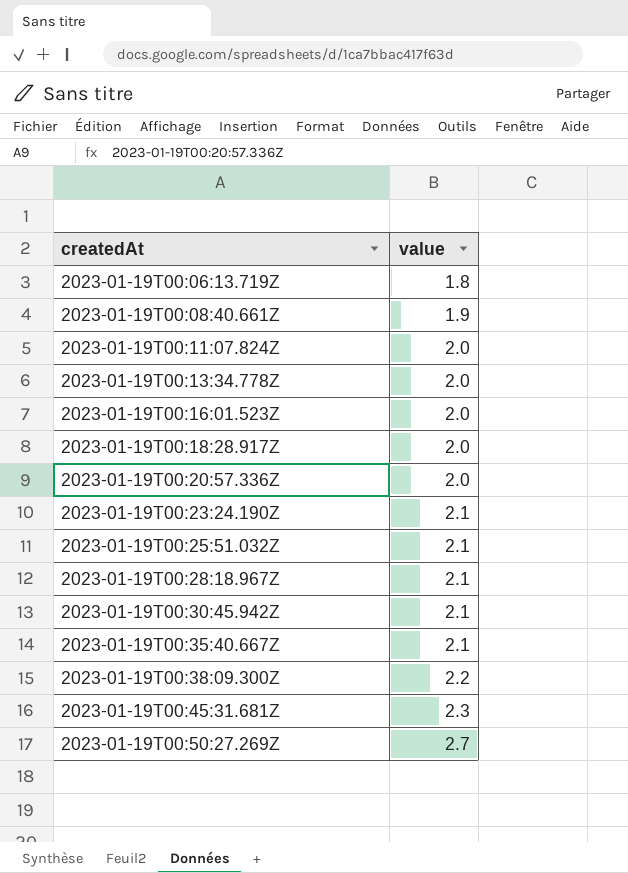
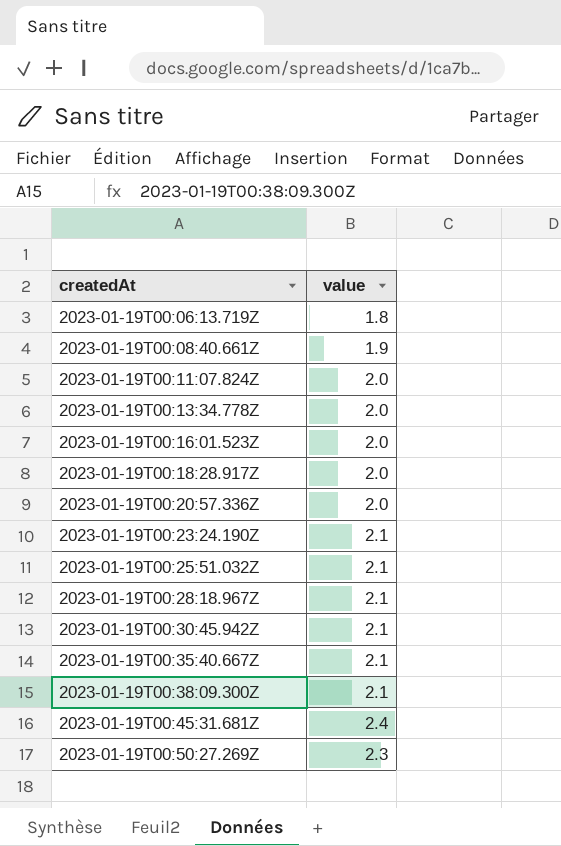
2023-01-19T00:38:09.300Z | value: 2.2 -> 2.1
2023-01-19T00:45:31.681Z | value: 2.3 -> 2.4
2023-01-19T00:50:27.269Z | value: 2.7 -> 2.3

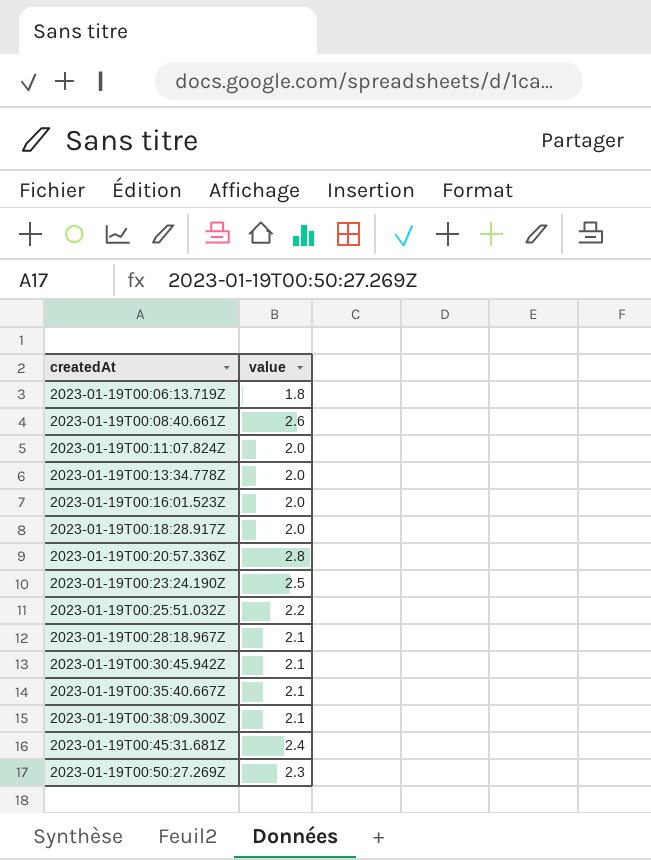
2023-01-19T00:08:40.661Z | value: 1.9 -> 2.6
2023-01-19T00:20:57.336Z | value: 2.0 -> 2.8
2023-01-19T00:23:24.190Z | value: 2.1 -> 2.5
2023-01-19T00:25:51.032Z | value: 2.1 -> 2.2

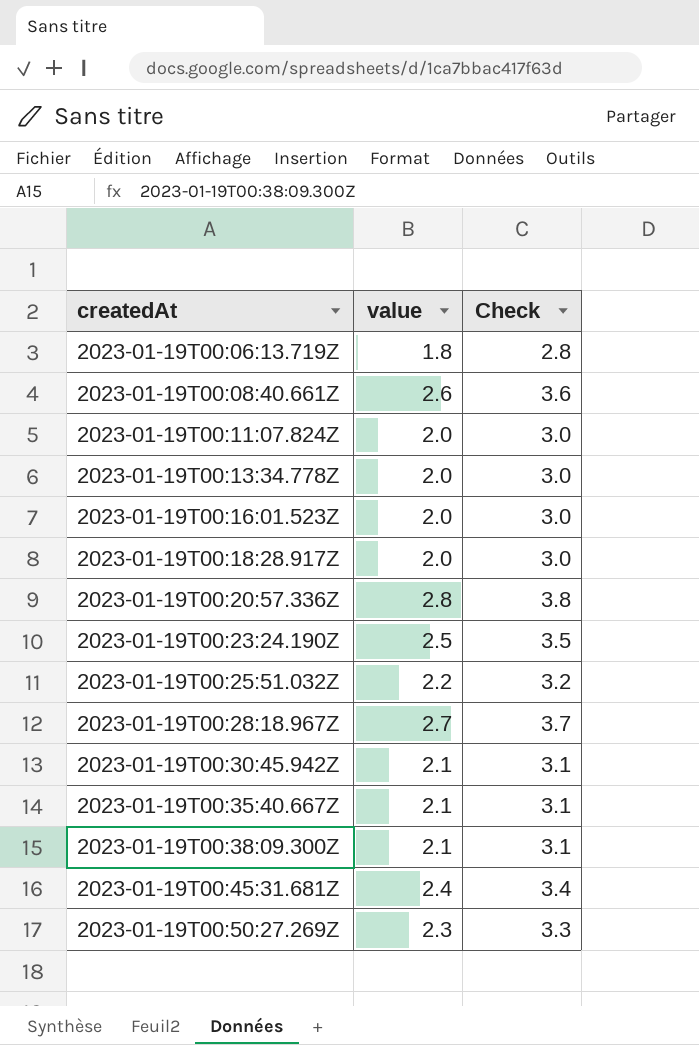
column Check | formula: none -> [value] + 1
2023-01-19T00:28:18.967Z | value: 2.1 -> 2.7

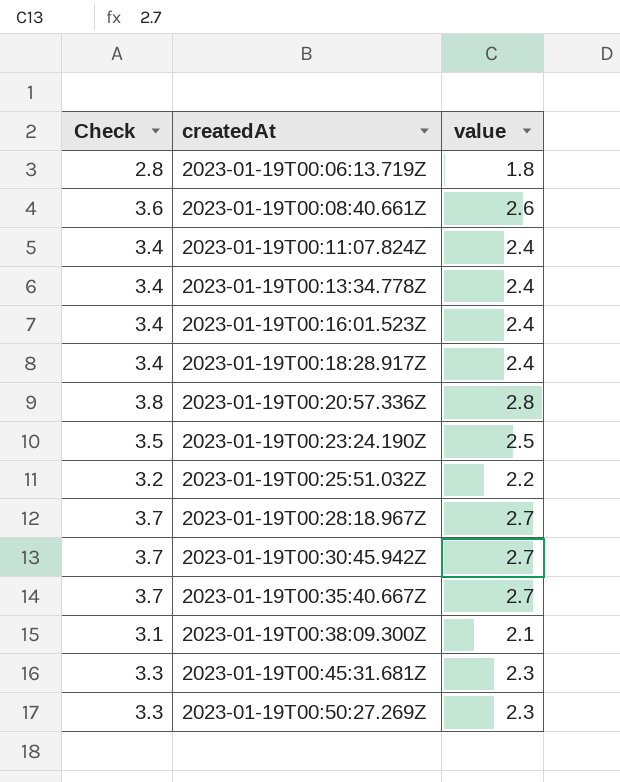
column Check | position: 3 -> 1
2023-01-19T00:11:07.824Z | Check: 3.0 -> 3.4
2023-01-19T00:11:07.824Z | value: 2.0 -> 2.4
2023-01-19T00:13:34.778Z | Check: 3.0 -> 3.4
2023-01-19T00:13:34.778Z | value: 2.0 -> 2.4
2023-01-19T00:16:01.523Z | Check: 3.0 -> 3.4
2023-01-19T00:16:01.523Z | value: 2.0 -> 2.4
2023-01-19T00:18:28.917Z | Check: 3.0 -> 3.4
2023-01-19T00:18:28.917Z | value: 2.0 -> 2.4
2023-01-19T00:30:45.942Z | Check: 3.1 -> 3.7
2023-01-19T00:30:45.942Z | value: 2.1 -> 2.7
2023-01-19T00:35:40.667Z | Check: 3.1 -> 3.7
2023-01-19T00:35:40.667Z | value: 2.1 -> 2.7
2023-01-19T00:45:31.681Z | Check: 3.4 -> 3.3
2023-01-19T00:45:31.681Z | value: 2.4 -> 2.3

